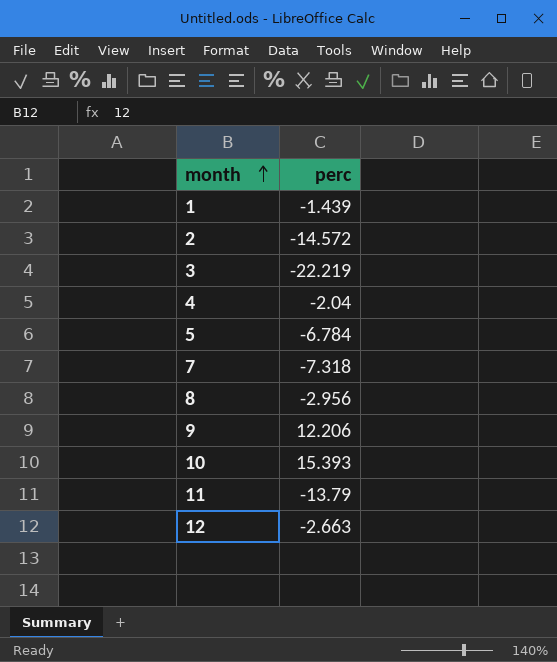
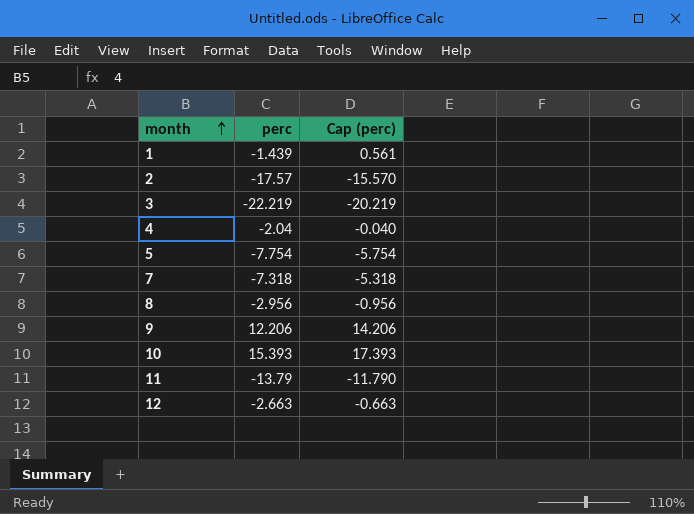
column Cap (perc) | formula: none -> [perc] + 2
2 | perc: -14.572 -> -17.57
5 | perc: -6.784 -> -7.754

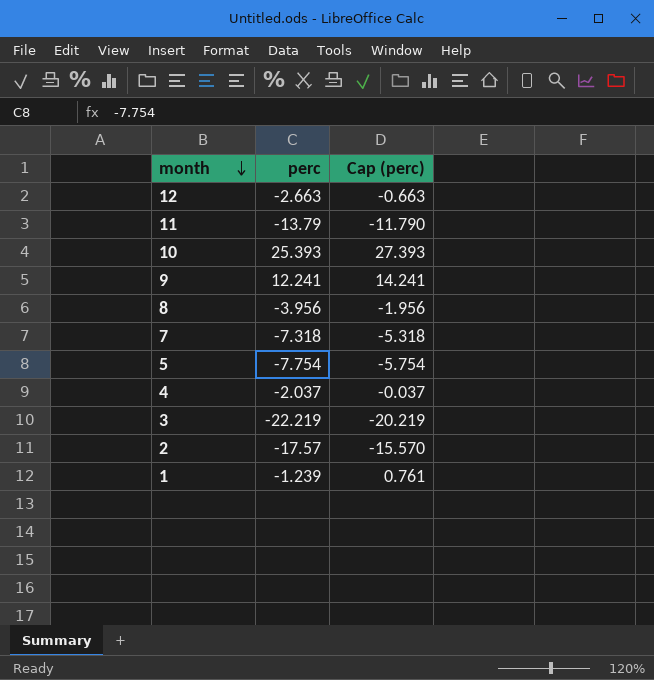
row order: month ascending -> month descending
10 | perc: 15.393 -> 25.393
10 | Cap (perc): 17.393 -> 27.393
9 | perc: 12.206 -> 12.241
9 | Cap (perc): 14.206 -> 14.241
8 | perc: -2.956 -> -3.956
8 | Cap (perc): -0.956 -> -1.956
4 | perc: -2.04 -> -2.037
4 | Cap (perc): -0.040 -> -0.037
1 | perc: -1.439 -> -1.239
1 | Cap (perc): 0.561 -> 0.761

